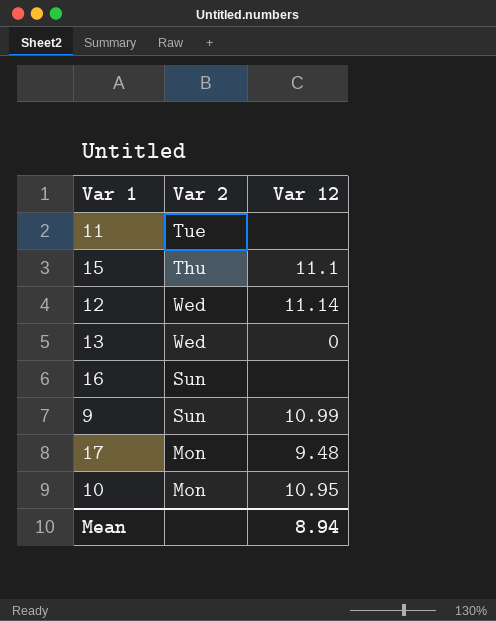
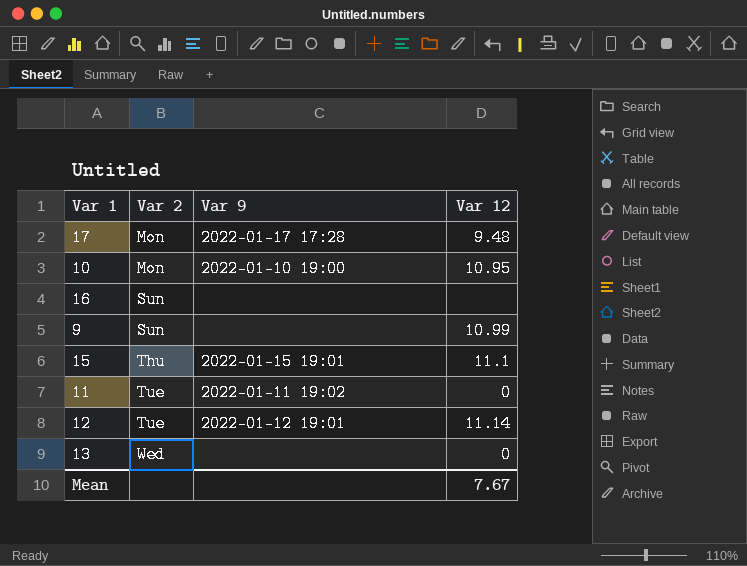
row order: none -> Var 2 ascending
column Var 9 | position: none -> 3
11 | Var 12: none -> 0
12 | Var 2: Wed -> Tue
Mean | Var 12: 8.94 -> 7.67

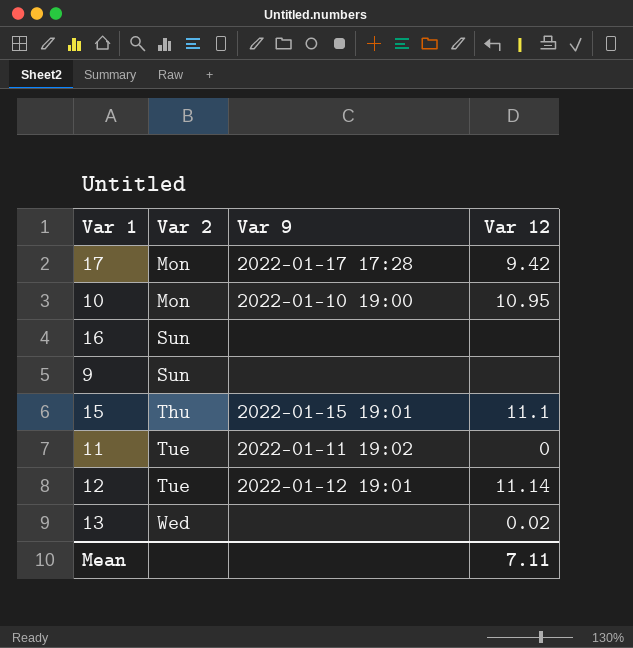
17 | Var 12: 9.48 -> 9.42
9 | Var 12: 10.99 -> none
13 | Var 12: 0 -> 0.02
Mean | Var 12: 7.67 -> 7.11

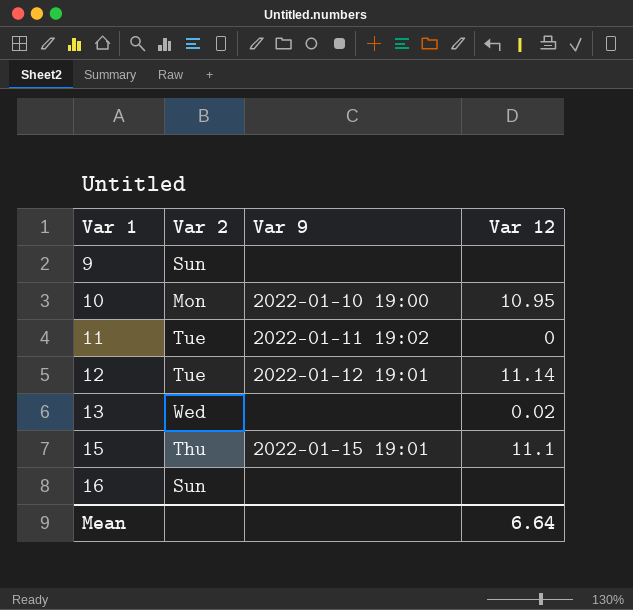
row order: Var 2 ascending -> Var 1 ascending
row 17: Mon | 2022-01-17 17:28 | 9.42 -> none
Mean | Var 12: 7.11 -> 6.64

